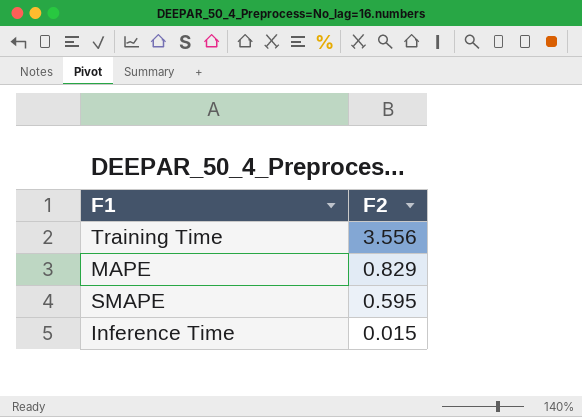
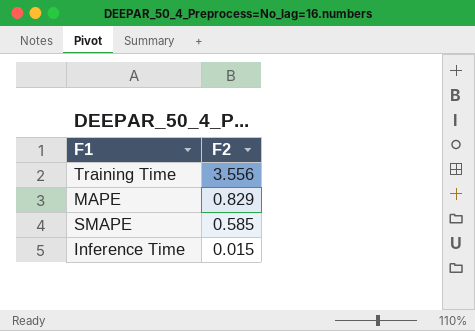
SMAPE | F2: 0.595 -> 0.585

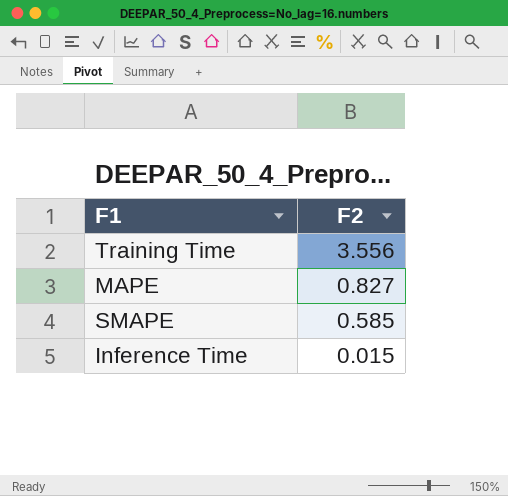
MAPE | F2: 0.829 -> 0.827

